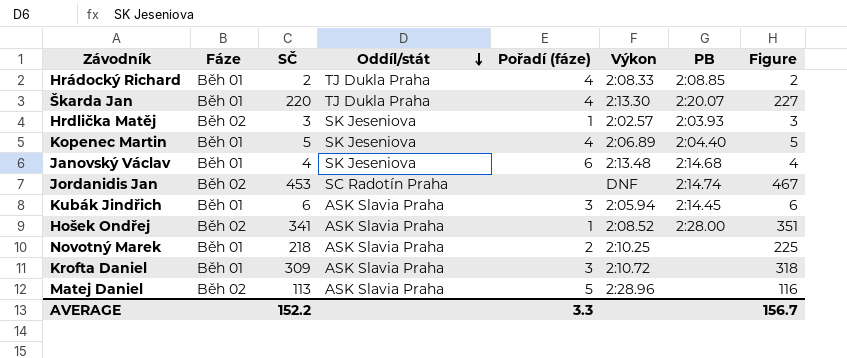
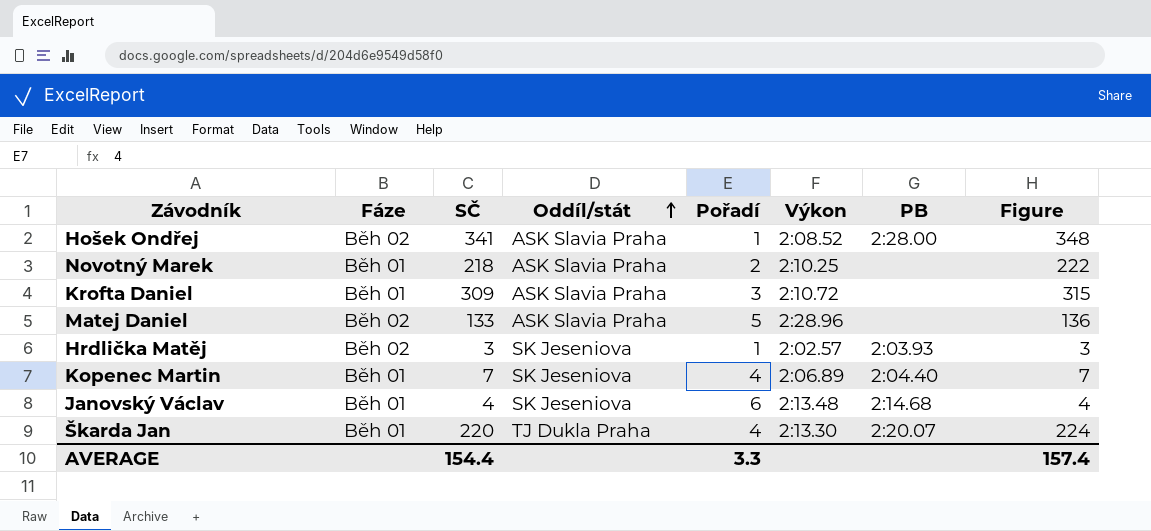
row order: Oddíl/stát descending -> Oddíl/stát ascending
column name: Pořadí (fáze) -> Pořadí
column Figure | formula: [SČ] * 1.03 -> [SČ] * 1.02
row Hrádocký Richard: Běh 01 | 2 | TJ Dukla Praha | 4 | 2:08.33 | 2:08.85 | 2 -> none
row Jordanidis Jan: Běh 02 | 453 | SC Radotín Praha | none | DNF | 2:14.74 | 467 -> none
row Kubák Jindřich: Běh 01 | 6 | ASK Slavia Praha | 3 | 2:05.94 | 2:14.45 | 6 -> none
Matej Daniel | SČ: 113 -> 133
Kopenec Martin | SČ: 5 -> 7
AVERAGE | SČ: 152.2 -> 154.4
AVERAGE | Figure: 156.7 -> 157.4

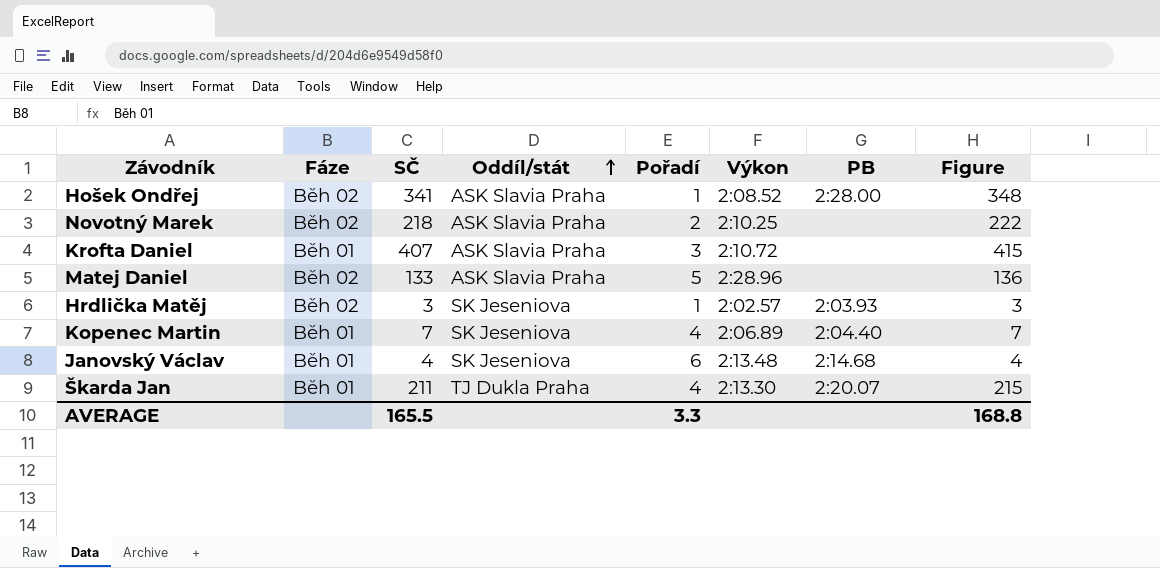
Novotný Marek | Fáze: Běh 01 -> Běh 02
Krofta Daniel | SČ: 309 -> 407
Krofta Daniel | Figure: 315 -> 415
Škarda Jan | SČ: 220 -> 211
Škarda Jan | Figure: 224 -> 215
AVERAGE | SČ: 154.4 -> 165.5
AVERAGE | Figure: 157.4 -> 168.8

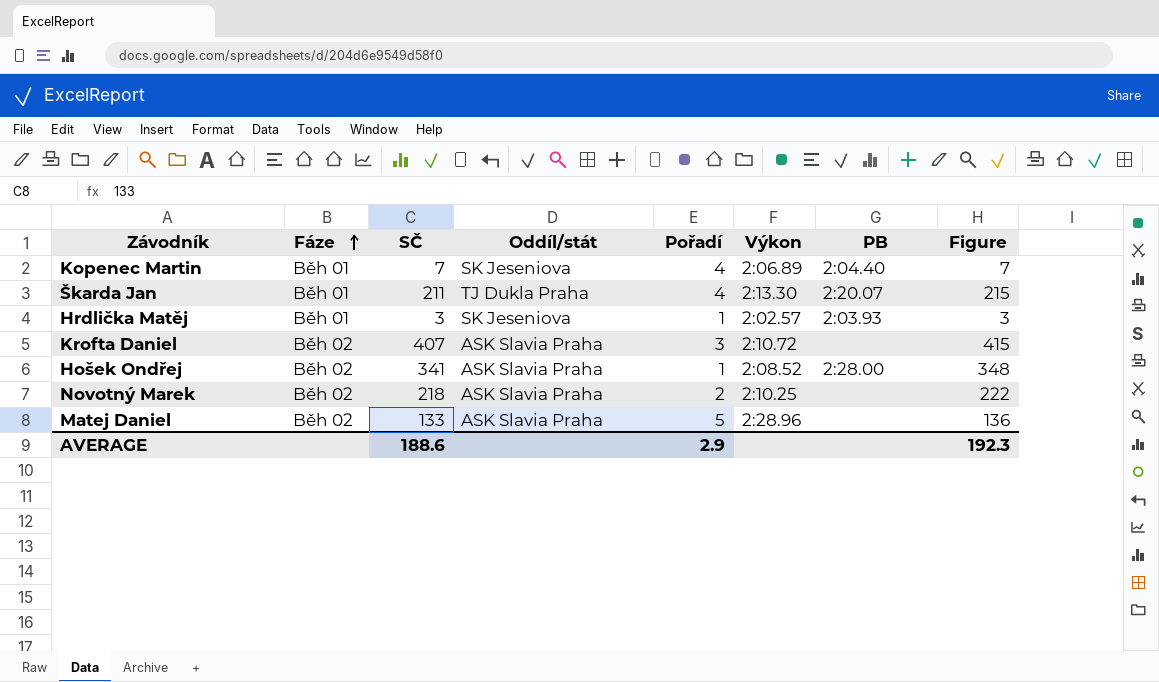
row order: Oddíl/stát ascending -> Fáze ascending
row Janovský Václav: Běh 01 | 4 | SK Jeseniova | 6 | 2:13.48 | 2:14.68 | 4 -> none
Hrdlička Matěj | Fáze: Běh 02 -> Běh 01
Krofta Daniel | Fáze: Běh 01 -> Běh 02
AVERAGE | SČ: 165.5 -> 188.6
AVERAGE | Pořadí: 3.3 -> 2.9
AVERAGE | Figure: 168.8 -> 192.3

